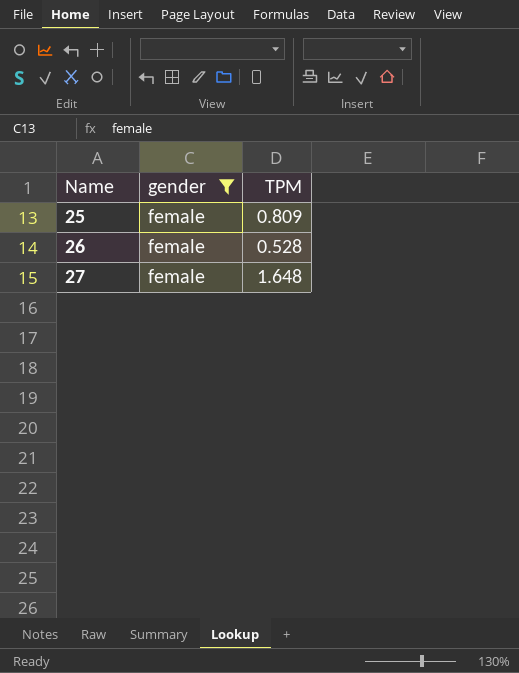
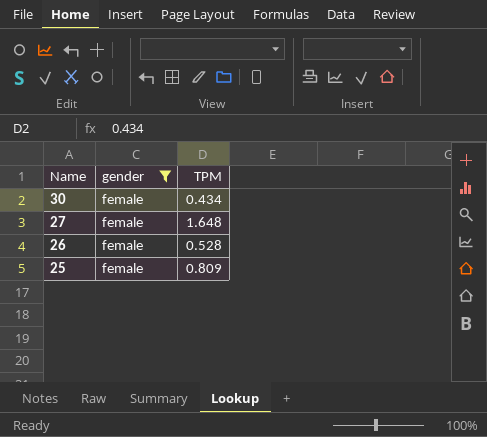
row order: Name ascending -> Name descending
row 30: none -> female | 0.434

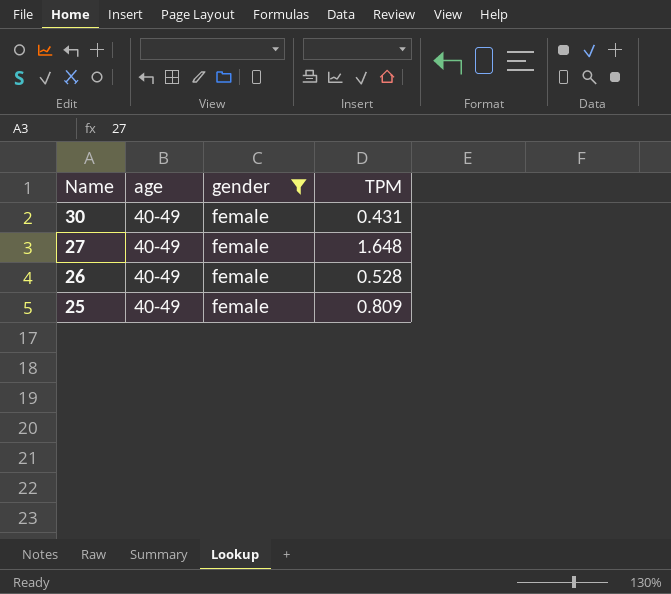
column age | position: none -> 2
30 | TPM: 0.434 -> 0.431

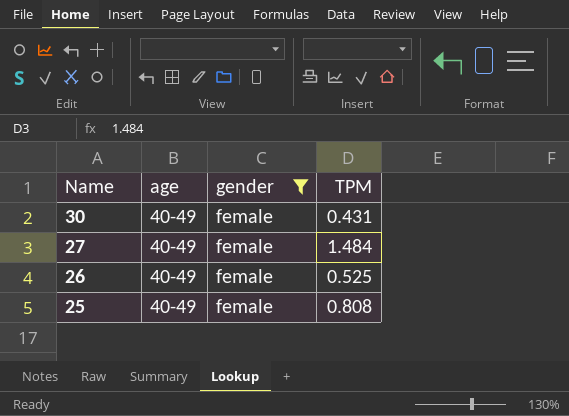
27 | TPM: 1.648 -> 1.484
26 | TPM: 0.528 -> 0.525
25 | TPM: 0.809 -> 0.808

